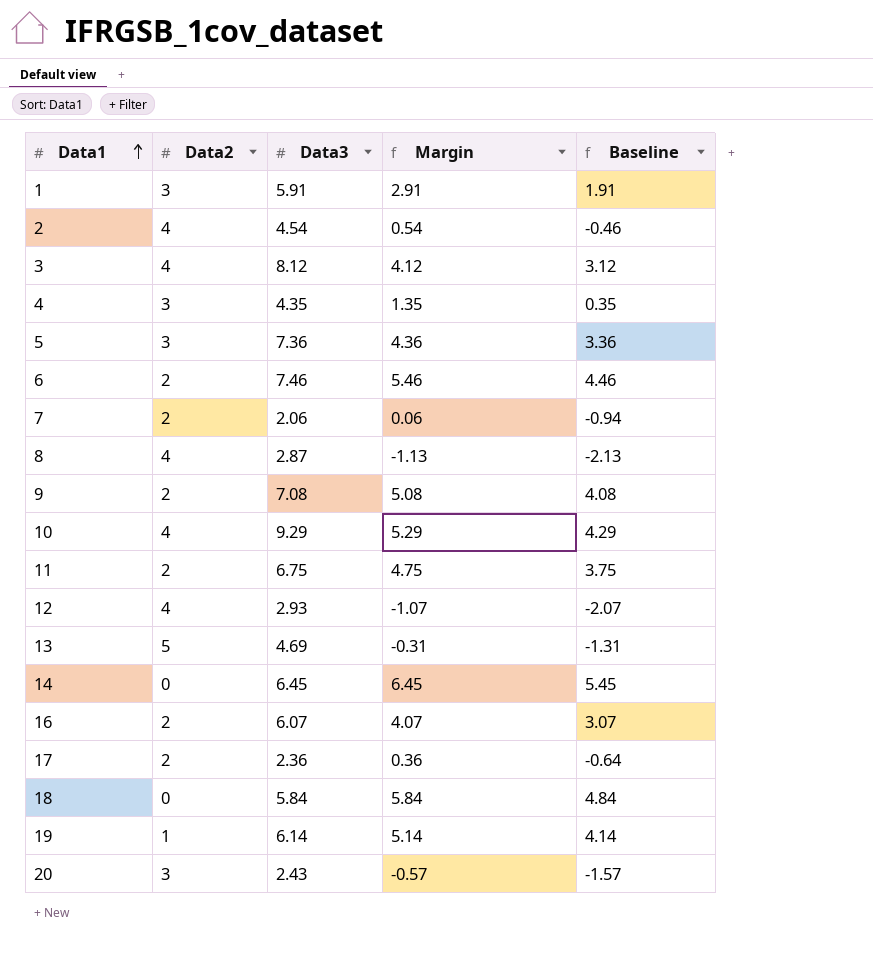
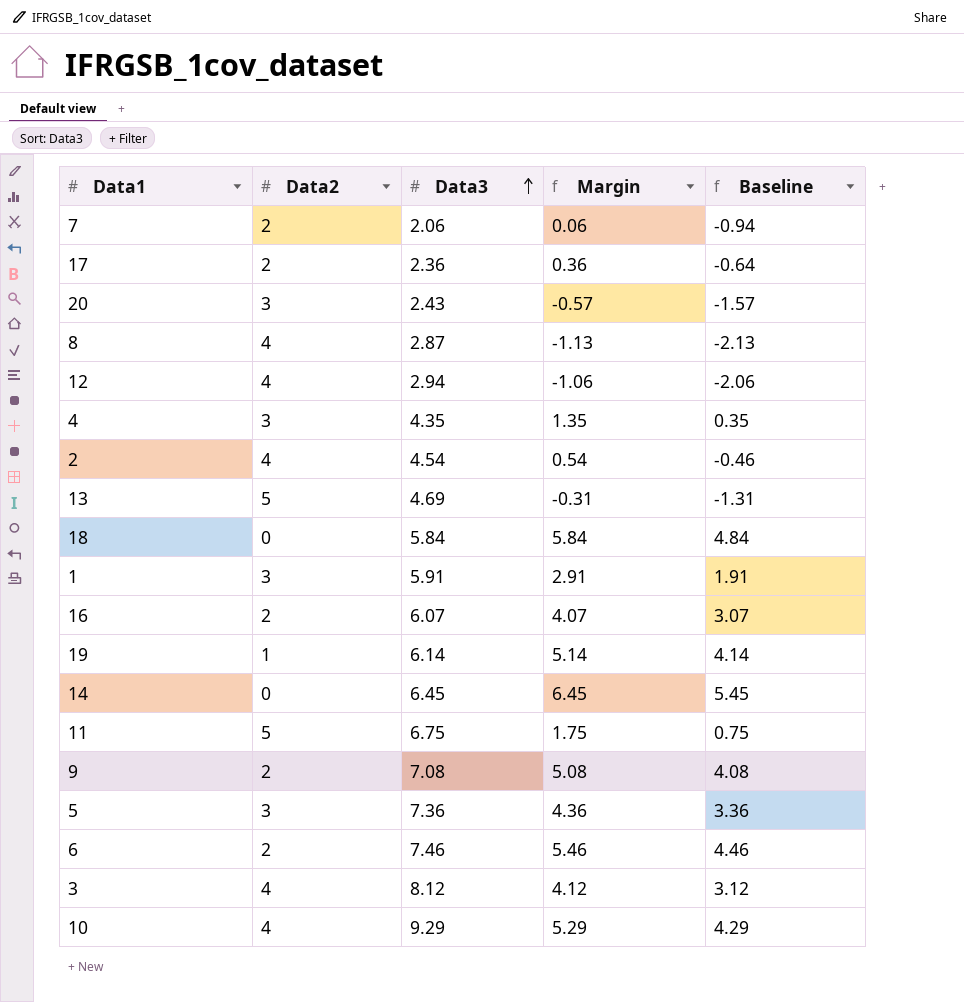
row order: Data1 ascending -> Data3 ascending
12 | Data3: 2.93 -> 2.94
12 | Margin: -1.07 -> -1.06
12 | Baseline: -2.07 -> -2.06
11 | Data2: 2 -> 5
11 | Margin: 4.75 -> 1.75
11 | Baseline: 3.75 -> 0.75

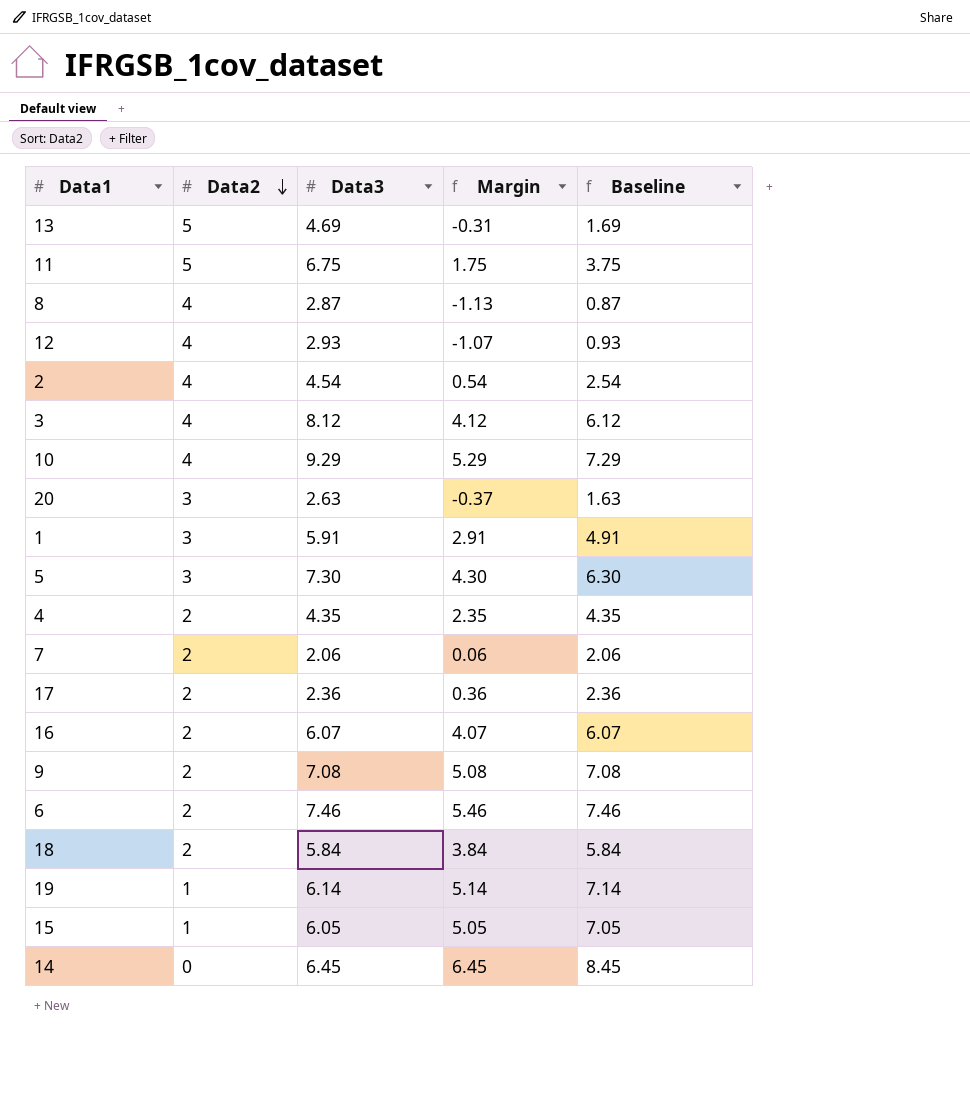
row order: Data3 ascending -> Data2 descending
column Baseline | formula: [Margin] - 1 -> [Margin] + 2
12 | Data3: 2.94 -> 2.93
12 | Margin: -1.06 -> -1.07
20 | Data3: 2.43 -> 2.63
20 | Margin: -0.57 -> -0.37
5 | Data3: 7.36 -> 7.30
5 | Margin: 4.36 -> 4.30
4 | Data2: 3 -> 2
4 | Margin: 1.35 -> 2.35
18 | Data2: 0 -> 2
18 | Margin: 5.84 -> 3.84
row 15: none -> 1 | 6.05 | 5.05 | 7.05

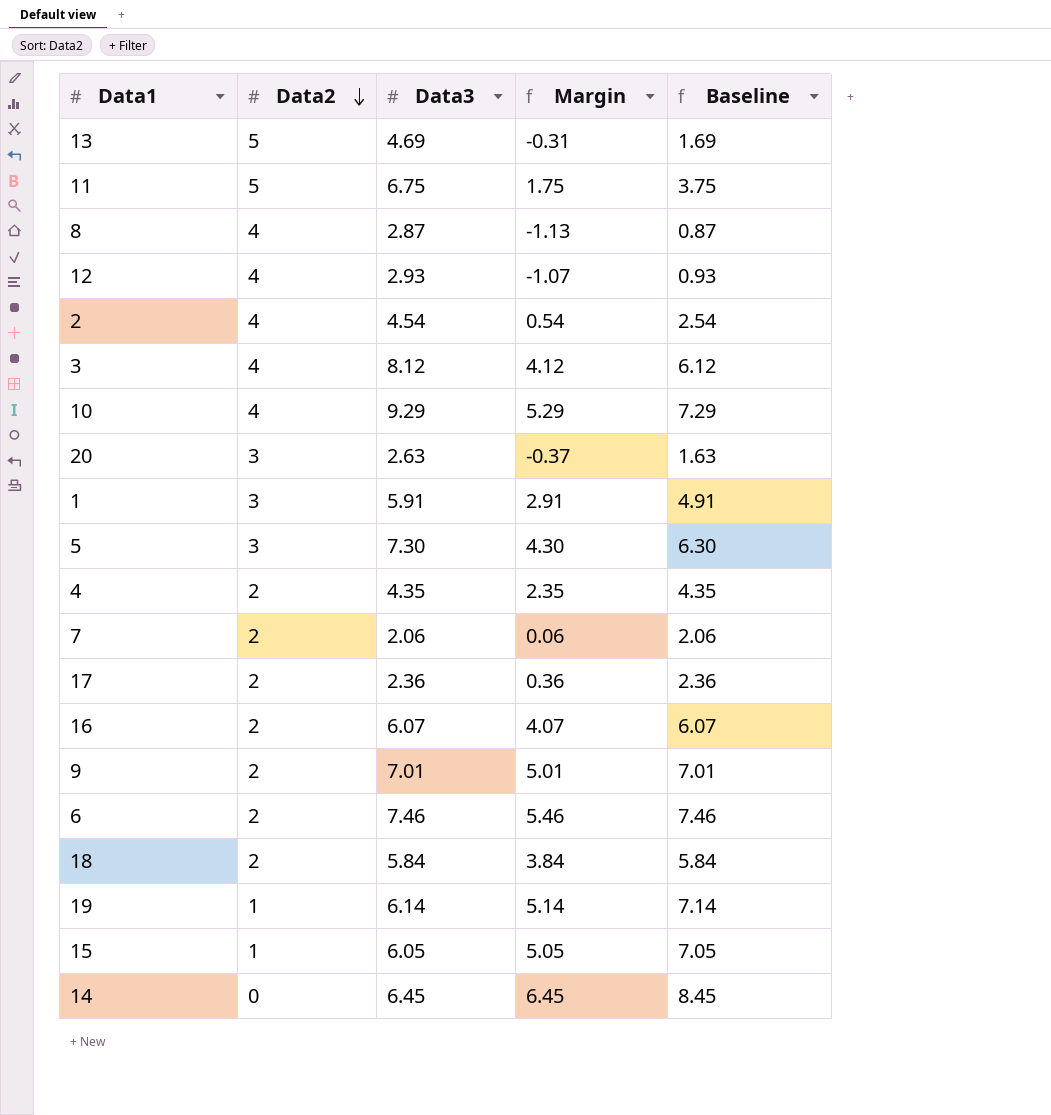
9 | Data3: 7.08 -> 7.01
9 | Margin: 5.08 -> 5.01
9 | Baseline: 7.08 -> 7.01

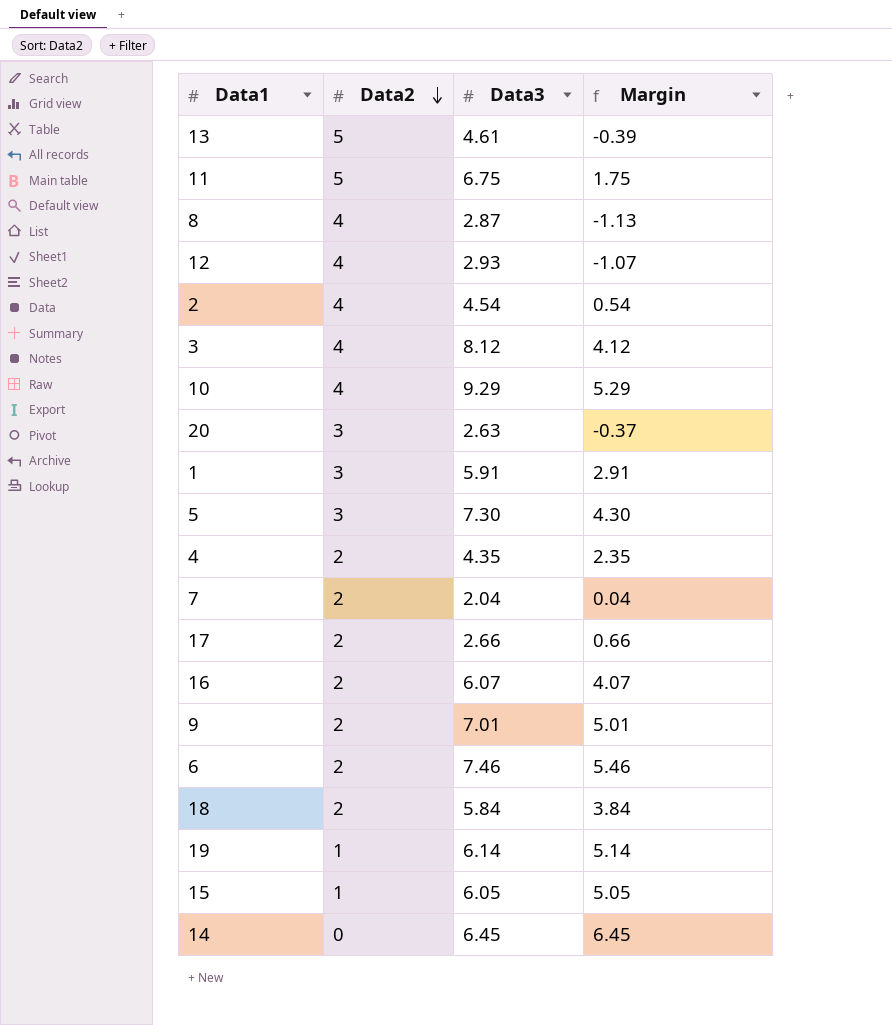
column Baseline | formula: [Margin] + 2 -> none
13 | Data3: 4.69 -> 4.61
13 | Margin: -0.31 -> -0.39
7 | Data3: 2.06 -> 2.04
7 | Margin: 0.06 -> 0.04
17 | Data3: 2.36 -> 2.66
17 | Margin: 0.36 -> 0.66

